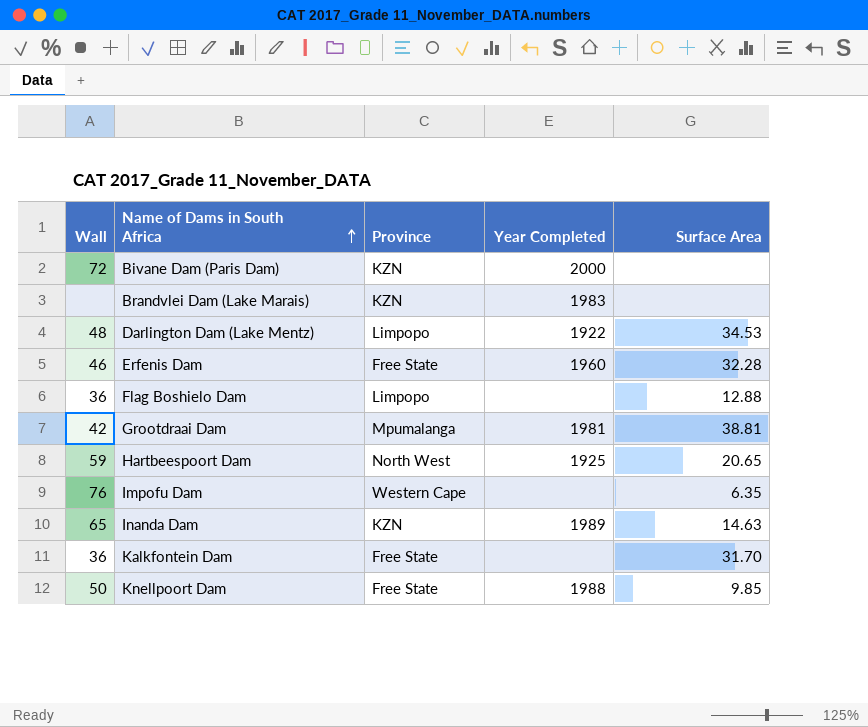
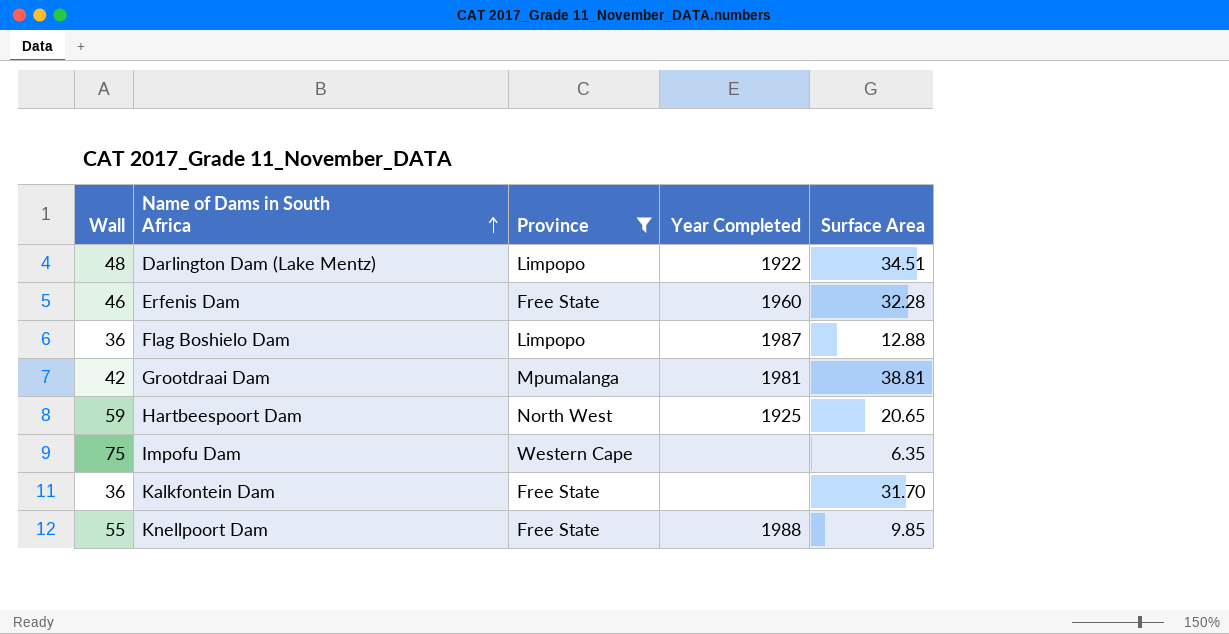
filter: none -> Province != KZN
Darlington Dam (Lake Mentz) | Surface Area: 34.53 -> 34.51
Flag Boshielo Dam | Year Completed: none -> 1987
Impofu Dam | Wall: 76 -> 75
Knellpoort Dam | Wall: 50 -> 55

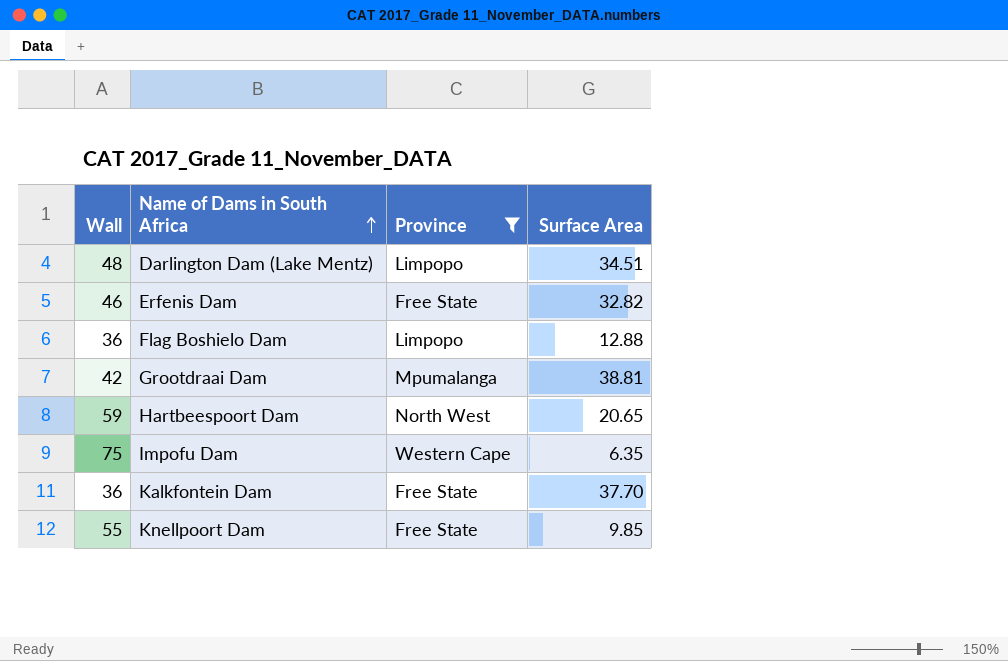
column Year Completed | position: 4 -> none
Erfenis Dam | Surface Area: 32.28 -> 32.82
Kalkfontein Dam | Surface Area: 31.70 -> 37.70

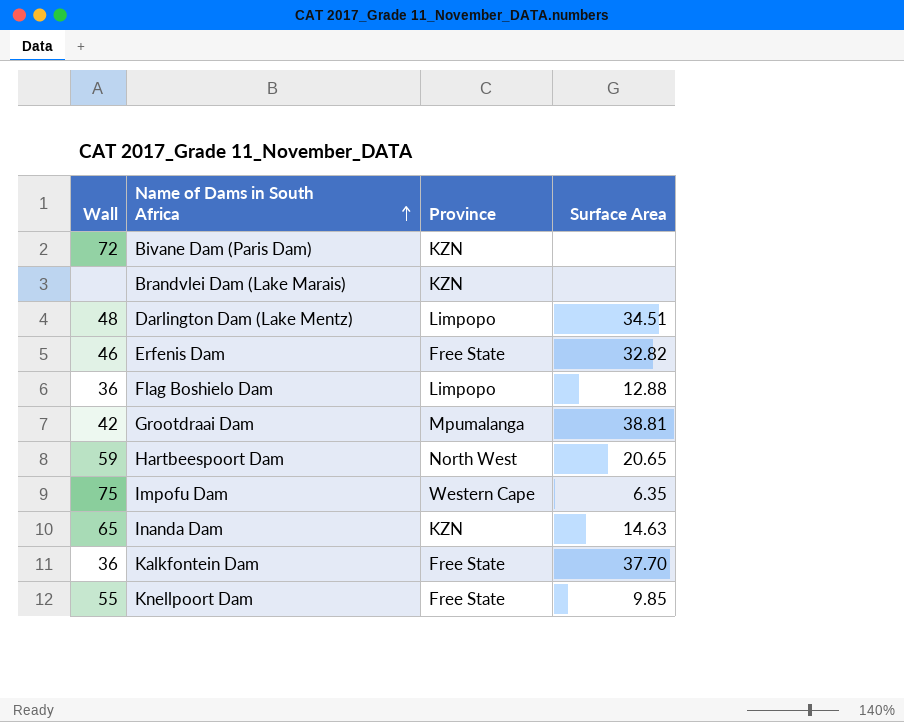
filter: Province != KZN -> none

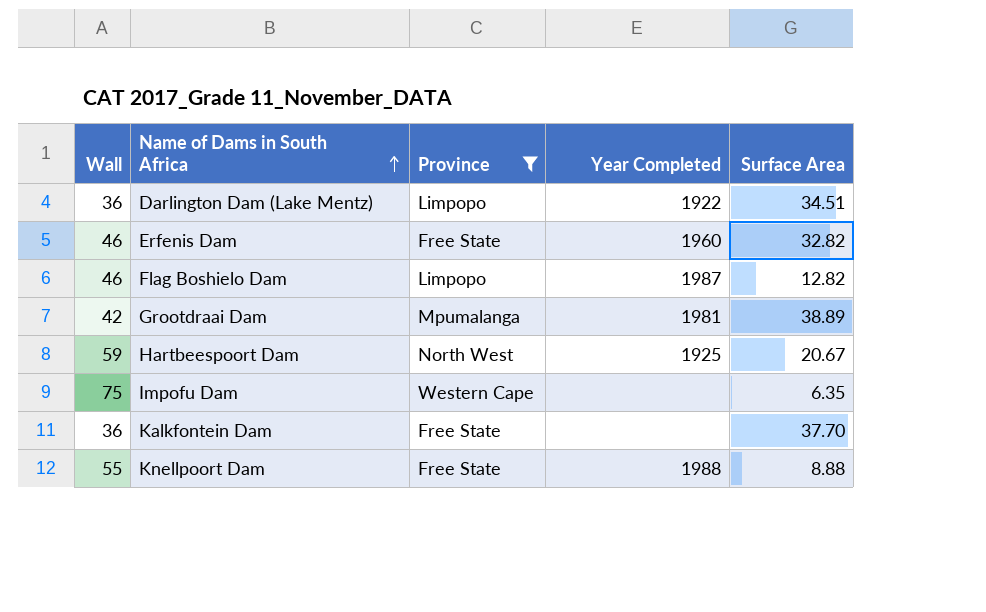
filter: none -> Province != KZN
column Year Completed | position: none -> 4
Darlington Dam (Lake Mentz) | Wall: 48 -> 36
Flag Boshielo Dam | Wall: 36 -> 46
Flag Boshielo Dam | Surface Area: 12.88 -> 12.82
Grootdraai Dam | Surface Area: 38.81 -> 38.89
Hartbeespoort Dam | Surface Area: 20.65 -> 20.67
Knellpoort Dam | Surface Area: 9.85 -> 8.88

